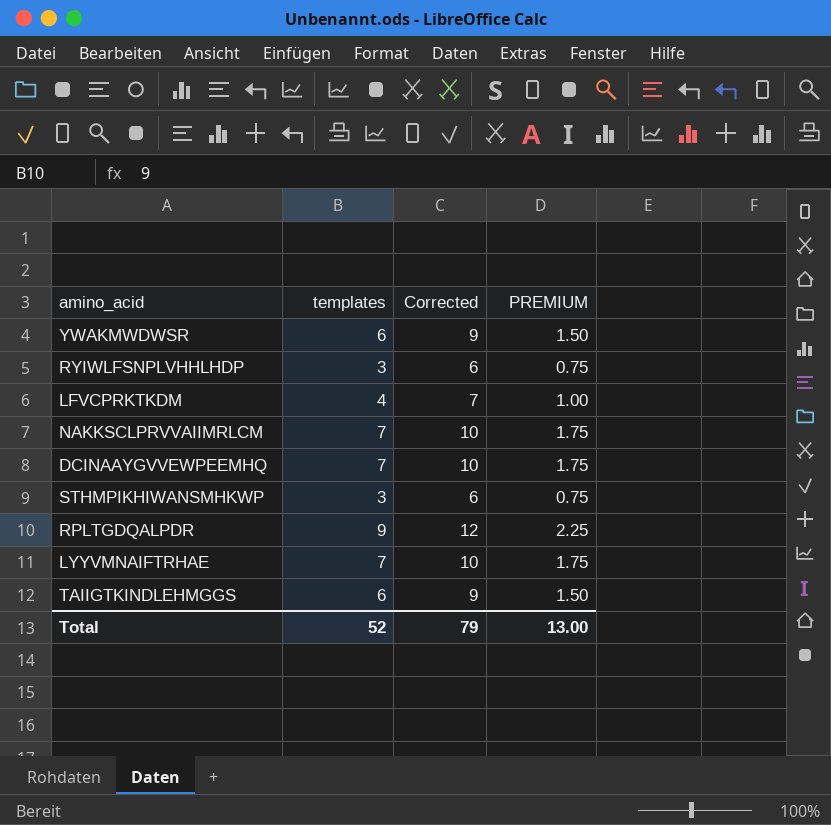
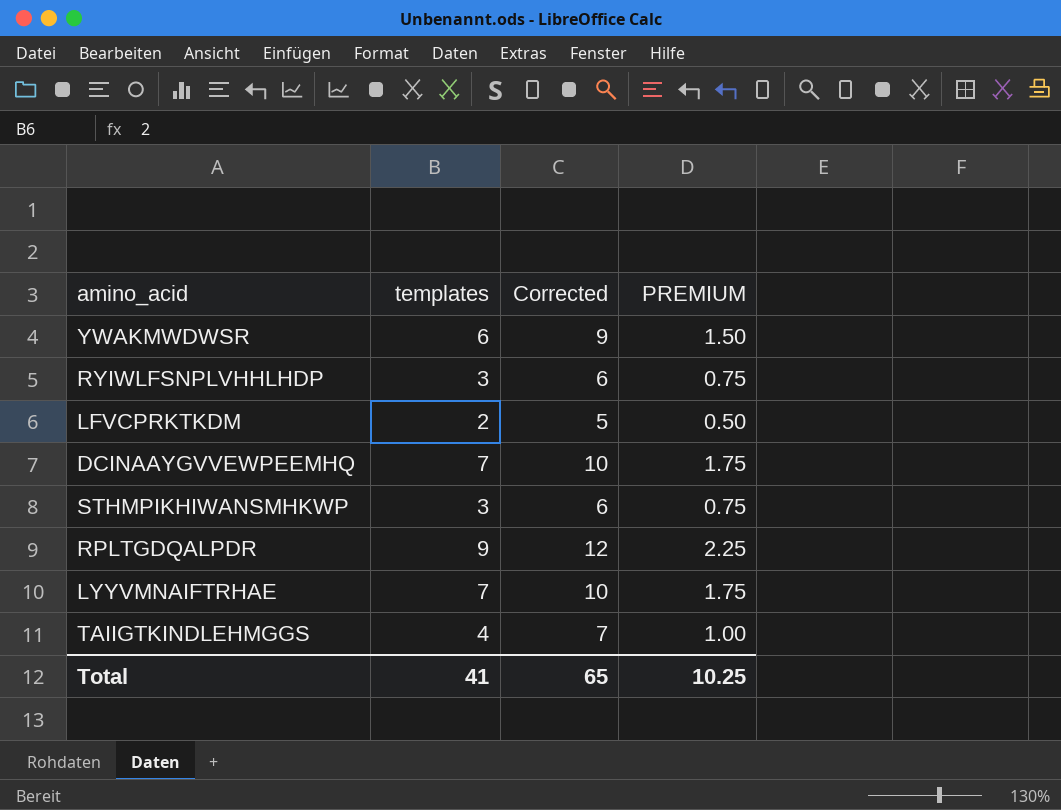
row NAKKSCLPRVVAIIMRLCM: 7 | 10 | 1.75 -> none
LFVCPRKTKDM | templates: 4 -> 2
LFVCPRKTKDM | Corrected: 7 -> 5
LFVCPRKTKDM | PREMIUM: 1.00 -> 0.50
TAIIGTKINDLEHMGGS | templates: 6 -> 4
TAIIGTKINDLEHMGGS | Corrected: 9 -> 7
TAIIGTKINDLEHMGGS | PREMIUM: 1.50 -> 1.00
Total | templates: 52 -> 41
Total | Corrected: 79 -> 65
Total | PREMIUM: 13.00 -> 10.25

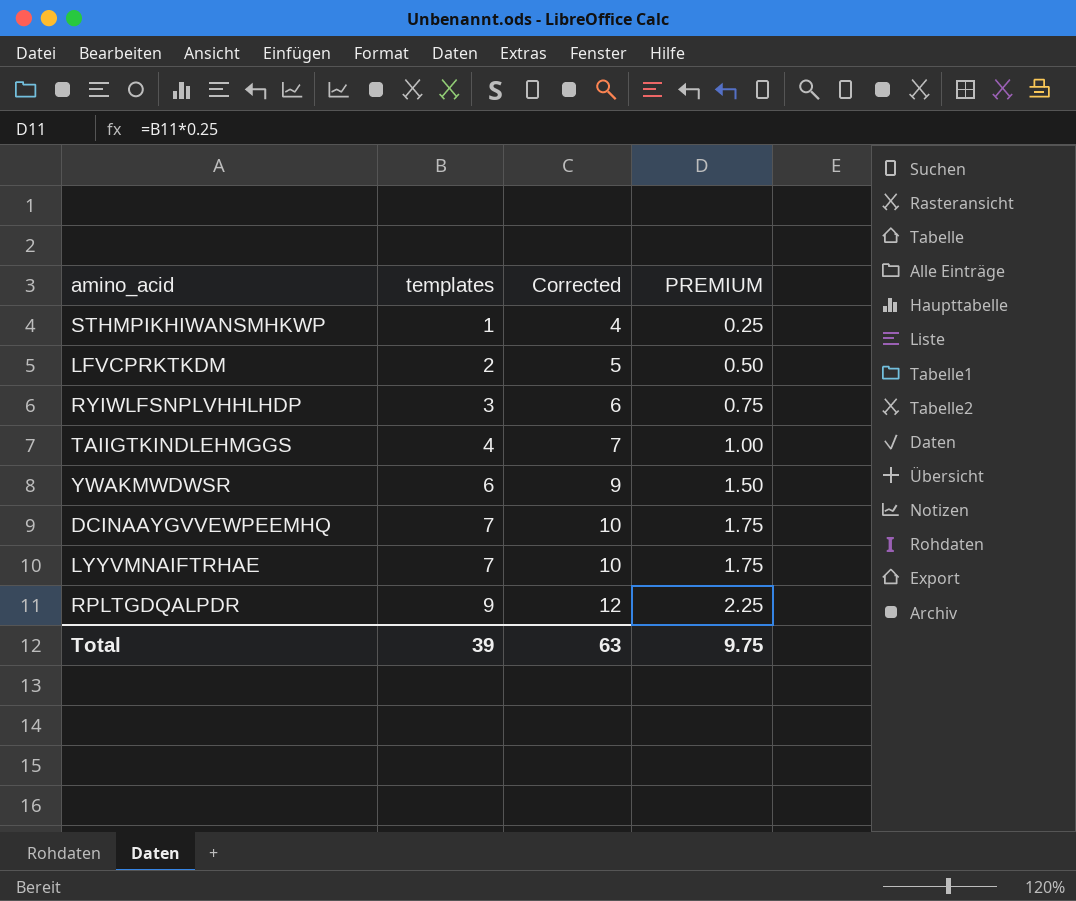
row order: none -> templates ascending
STHMPIKHIWANSMHKWP | templates: 3 -> 1
STHMPIKHIWANSMHKWP | Corrected: 6 -> 4
STHMPIKHIWANSMHKWP | PREMIUM: 0.75 -> 0.25
Total | templates: 41 -> 39
Total | Corrected: 65 -> 63
Total | PREMIUM: 10.25 -> 9.75

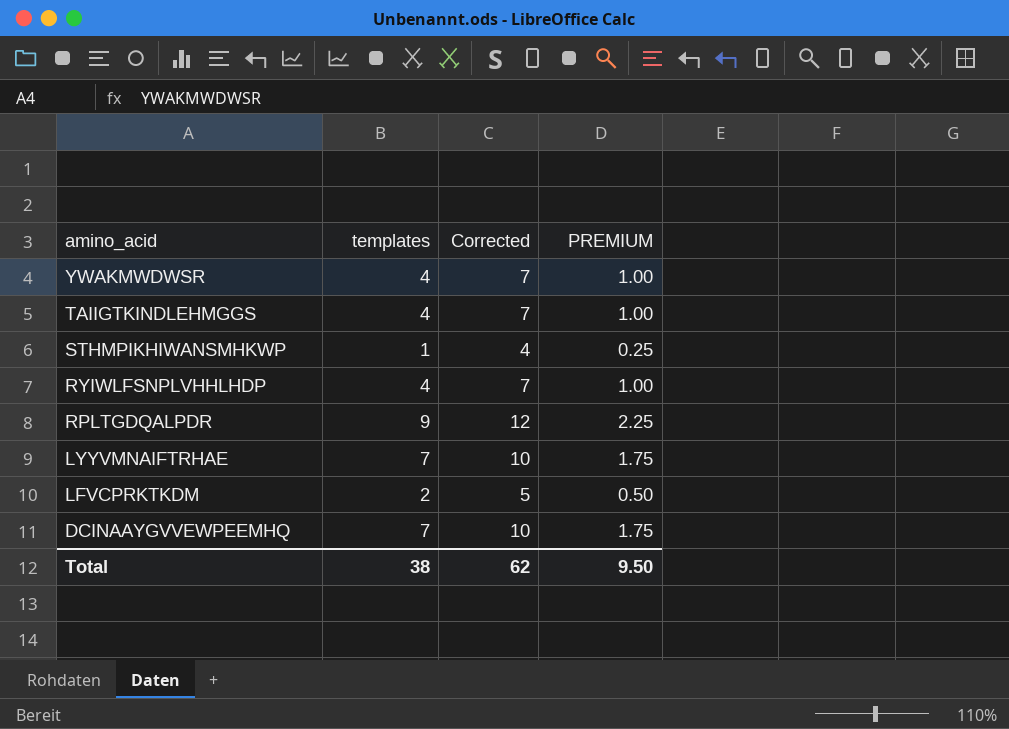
row order: templates ascending -> amino_acid descending
YWAKMWDWSR | templates: 6 -> 4
YWAKMWDWSR | Corrected: 9 -> 7
YWAKMWDWSR | PREMIUM: 1.50 -> 1.00
RYIWLFSNPLVHHLHDP | templates: 3 -> 4
RYIWLFSNPLVHHLHDP | Corrected: 6 -> 7
RYIWLFSNPLVHHLHDP | PREMIUM: 0.75 -> 1.00
Total | templates: 39 -> 38
Total | Corrected: 63 -> 62
Total | PREMIUM: 9.75 -> 9.50

